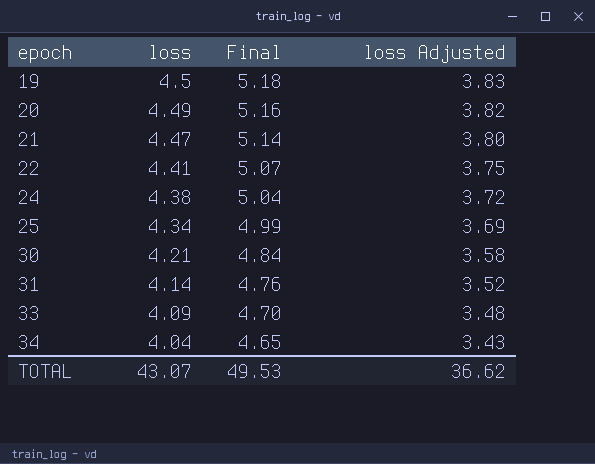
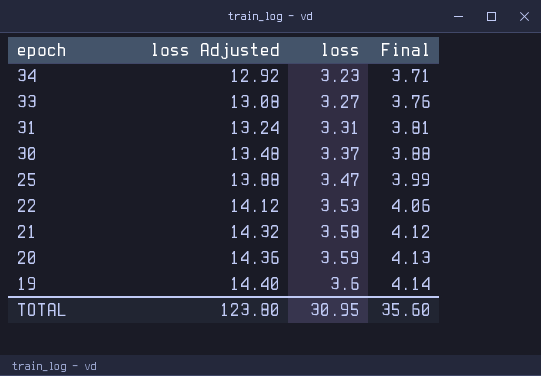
row order: epoch ascending -> epoch descending
column loss Adjusted | formula: [loss] * 0.85 -> [loss] * 4
column loss Adjusted | position: 4 -> 2
row 24: 4.38 | 5.04 | 3.72 -> none
34 | loss: 4.04 -> 3.23
34 | Final: 4.65 -> 3.71
33 | loss: 4.09 -> 3.27
33 | Final: 4.70 -> 3.76
31 | loss: 4.14 -> 3.31
31 | Final: 4.76 -> 3.81
30 | loss: 4.21 -> 3.37
30 | Final: 4.84 -> 3.88
25 | loss: 4.34 -> 3.47
25 | Final: 4.99 -> 3.99
22 | loss: 4.41 -> 3.53
22 | Final: 5.07 -> 4.06
21 | loss: 4.47 -> 3.58
21 | Final: 5.14 -> 4.12
20 | loss: 4.49 -> 3.59
20 | Final: 5.16 -> 4.13
19 | loss: 4.5 -> 3.6
19 | Final: 5.18 -> 4.14
TOTAL | loss Adjusted: 36.62 -> 123.80
TOTAL | loss: 43.07 -> 30.95
TOTAL | Final: 49.53 -> 35.60

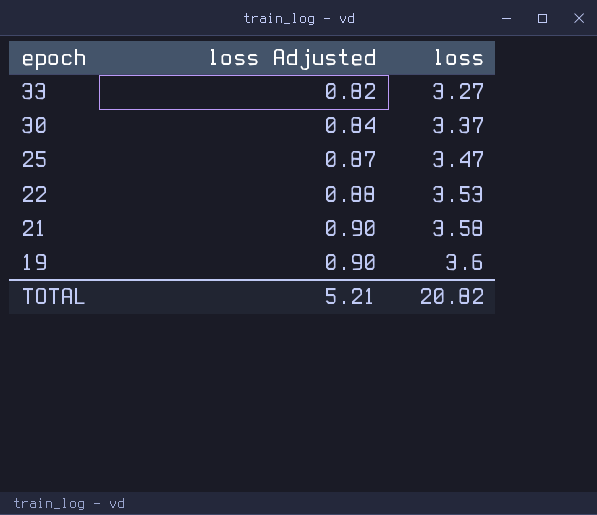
column Final | formula: [loss] * 1.15 -> none
column loss Adjusted | formula: [loss] * 4 -> [loss] * 0.25
row 34: 12.92 | 3.23 | 3.71 -> none
row 31: 13.24 | 3.31 | 3.81 -> none
row 20: 14.36 | 3.59 | 4.13 -> none
TOTAL | loss Adjusted: 123.80 -> 5.21
TOTAL | loss: 30.95 -> 20.82

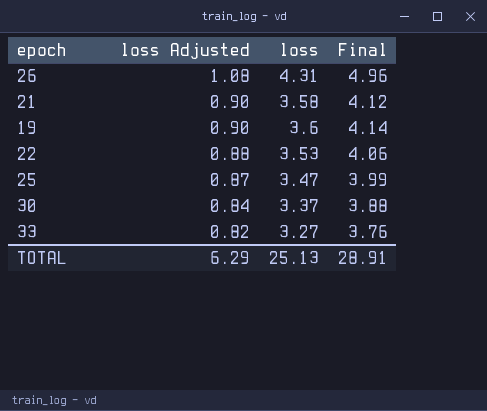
row order: epoch descending -> loss Adjusted descending
column Final | formula: none -> [loss] * 1.15
row 26: none -> 1.08 | 4.31 | 4.96
TOTAL | loss Adjusted: 5.21 -> 6.29
TOTAL | loss: 20.82 -> 25.13

